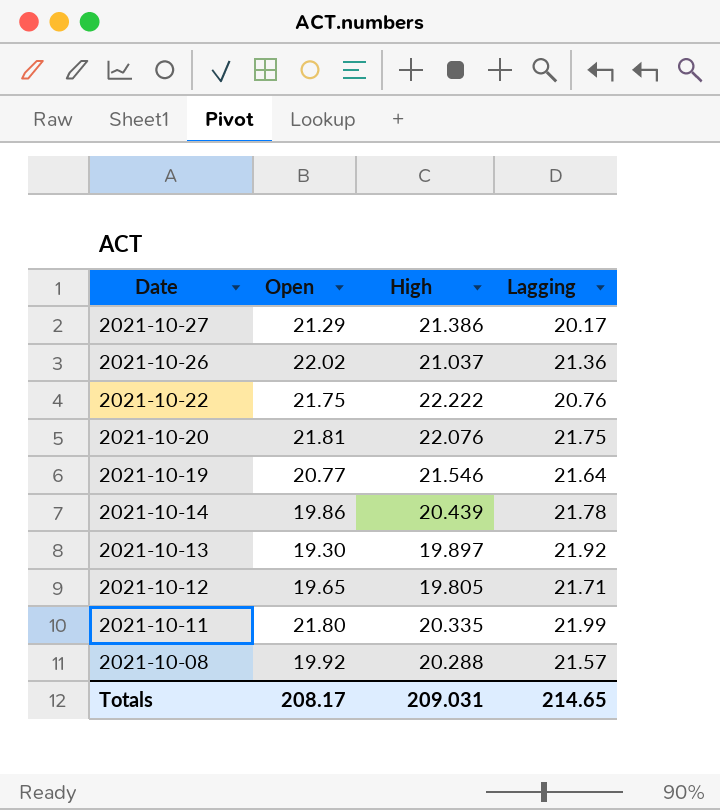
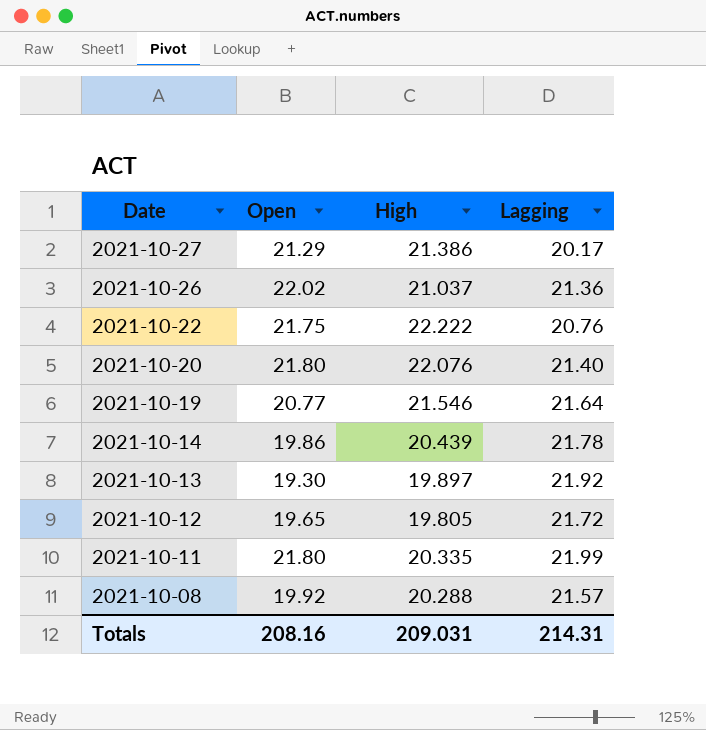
2021-10-20 | Open: 21.81 -> 21.80
2021-10-20 | Lagging: 21.75 -> 21.40
2021-10-12 | Lagging: 21.71 -> 21.72
Totals | Open: 208.17 -> 208.16
Totals | Lagging: 214.65 -> 214.31

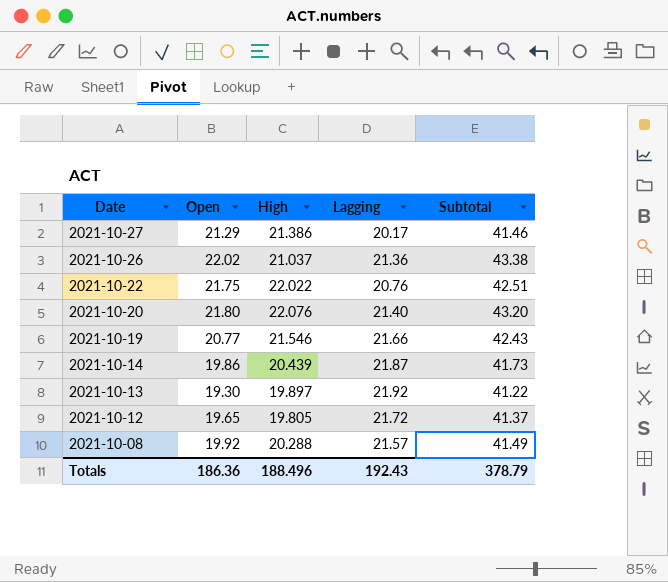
column Subtotal | formula: none -> [Open] + [Lagging]
row 2021-10-11: 21.80 | 20.335 | 21.99 -> none
2021-10-22 | High: 22.222 -> 22.022
2021-10-19 | Lagging: 21.64 -> 21.66
2021-10-14 | Lagging: 21.78 -> 21.87
Totals | Open: 208.16 -> 186.36
Totals | High: 209.031 -> 188.496
Totals | Lagging: 214.31 -> 192.43

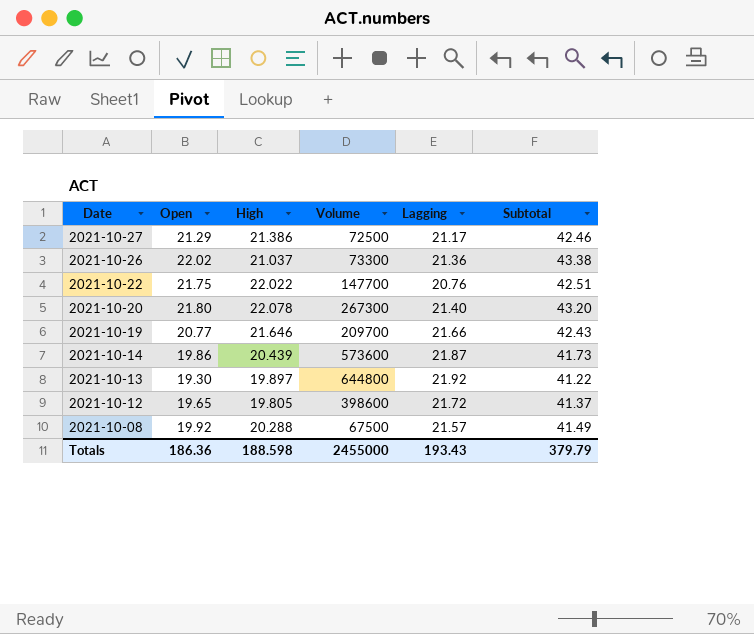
column Volume | position: none -> 4
2021-10-27 | Lagging: 20.17 -> 21.17
2021-10-27 | Subtotal: 41.46 -> 42.46
2021-10-20 | High: 22.076 -> 22.078
2021-10-19 | High: 21.546 -> 21.646
Totals | High: 188.496 -> 188.598
Totals | Lagging: 192.43 -> 193.43
Totals | Subtotal: 378.79 -> 379.79

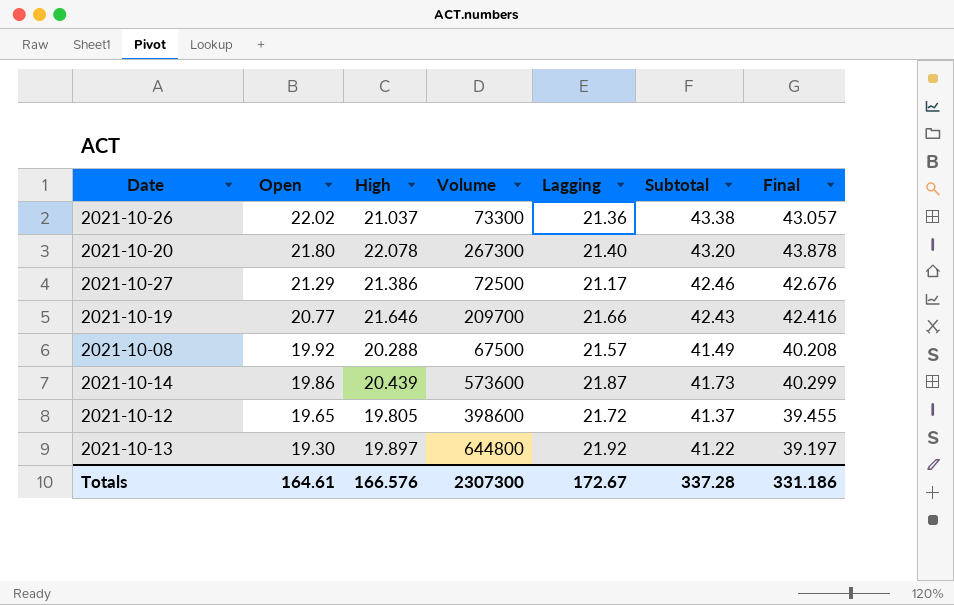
row order: Date descending -> Open descending
column Final | formula: none -> [Open] + [High]
row 2021-10-22: 21.75 | 22.022 | 147700 | 20.76 | 42.51 -> none
Totals | Open: 186.36 -> 164.61
Totals | High: 188.598 -> 166.576
Totals | Volume: 2455000 -> 2307300
Totals | Lagging: 193.43 -> 172.67
Totals | Subtotal: 379.79 -> 337.28

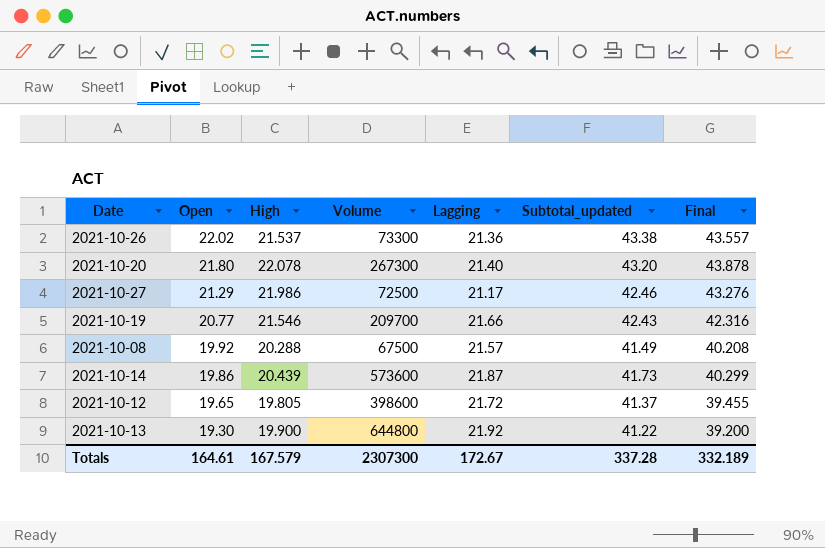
column name: Subtotal -> Subtotal_updated
2021-10-26 | High: 21.037 -> 21.537
2021-10-26 | Final: 43.057 -> 43.557
2021-10-27 | High: 21.386 -> 21.986
2021-10-27 | Final: 42.676 -> 43.276
2021-10-19 | High: 21.646 -> 21.546
2021-10-19 | Final: 42.416 -> 42.316
2021-10-13 | High: 19.897 -> 19.900
2021-10-13 | Final: 39.197 -> 39.200
Totals | High: 166.576 -> 167.579
Totals | Final: 331.186 -> 332.189

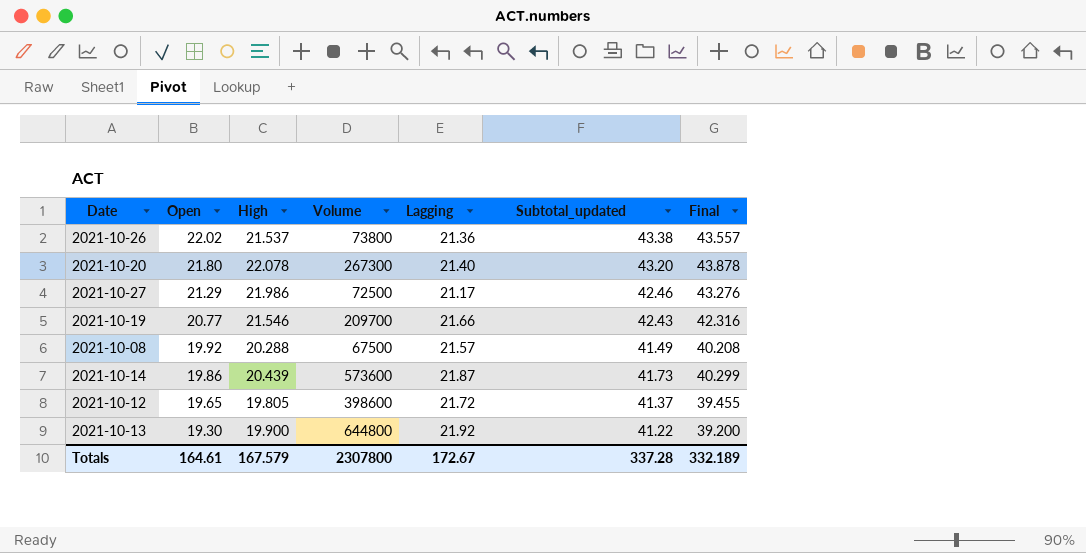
2021-10-26 | Volume: 73300 -> 73800
Totals | Volume: 2307300 -> 2307800

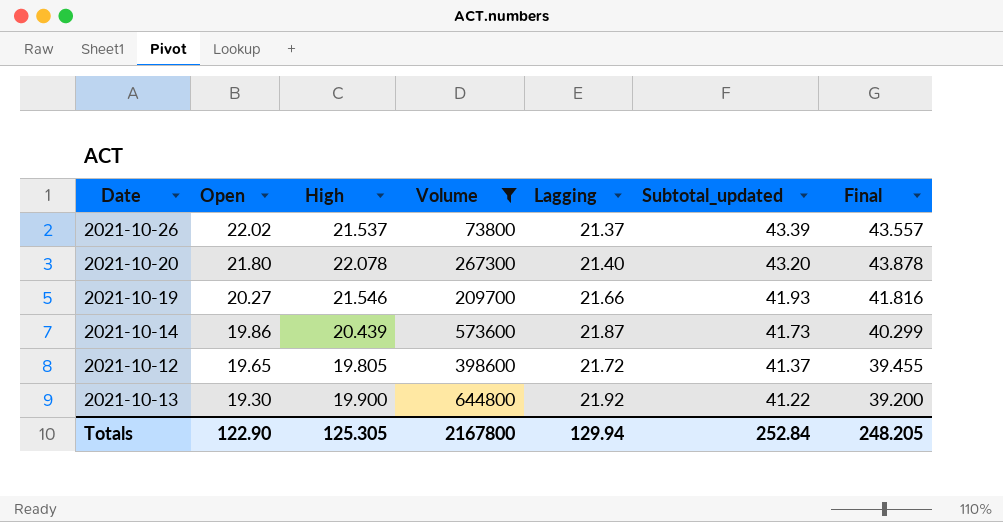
filter: none -> Volume >= 73800
2021-10-26 | Lagging: 21.36 -> 21.37
2021-10-26 | Subtotal_updated: 43.38 -> 43.39
2021-10-19 | Open: 20.77 -> 20.27
2021-10-19 | Subtotal_updated: 42.43 -> 41.93
2021-10-19 | Final: 42.316 -> 41.816
Totals | Open: 164.61 -> 122.90
Totals | High: 167.579 -> 125.305
Totals | Volume: 2307800 -> 2167800
Totals | Lagging: 172.67 -> 129.94
Totals | Subtotal_updated: 337.28 -> 252.84
Totals | Final: 332.189 -> 248.205

